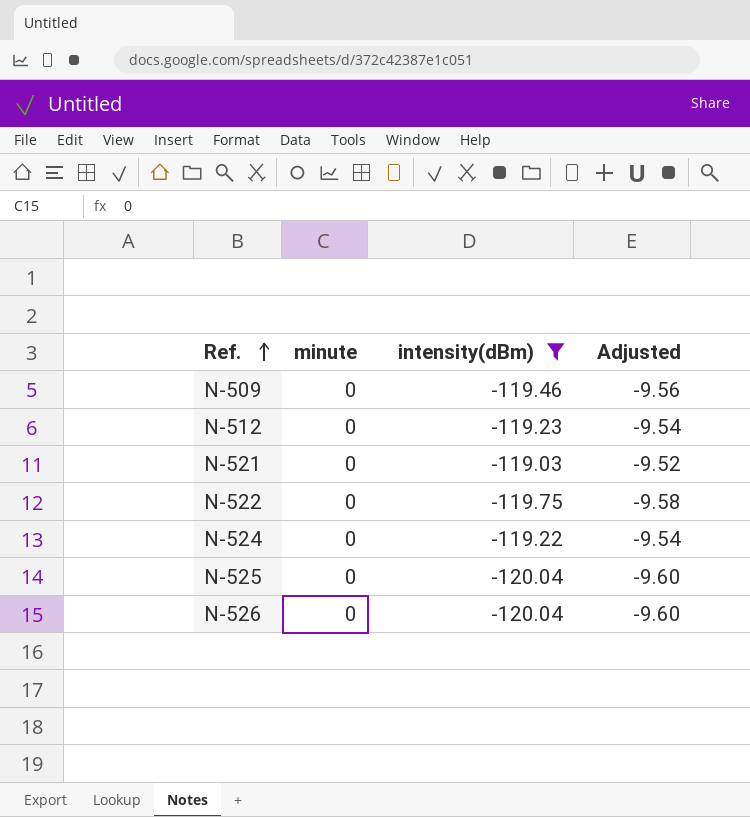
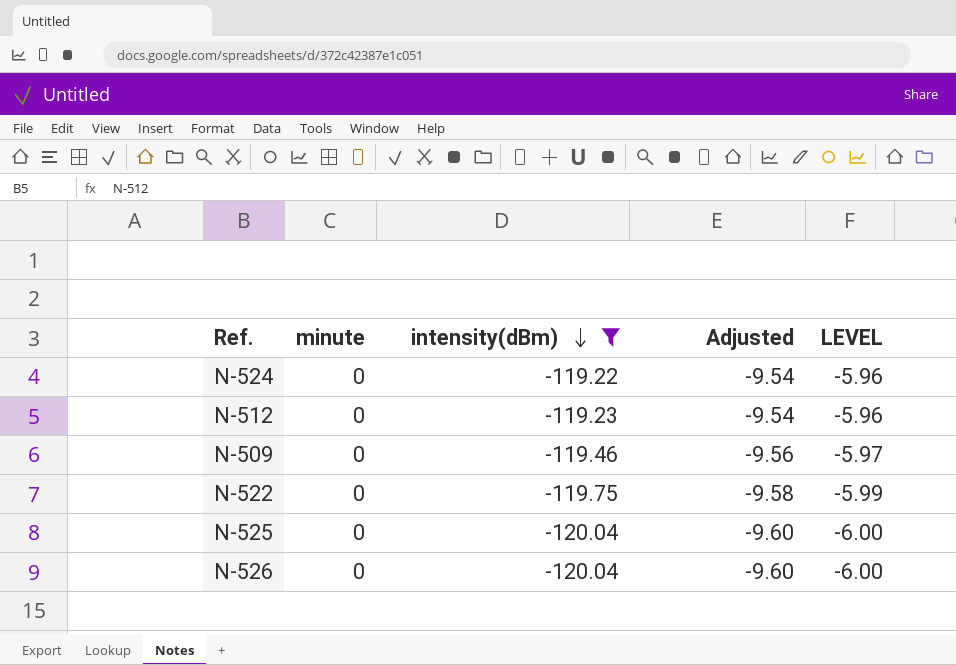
row order: Ref. ascending -> intensity(dBm) descending
column LEVEL | formula: none -> [intensity(dBm)] * 0.05
row N-521: 0 | -119.03 | -9.52 -> none

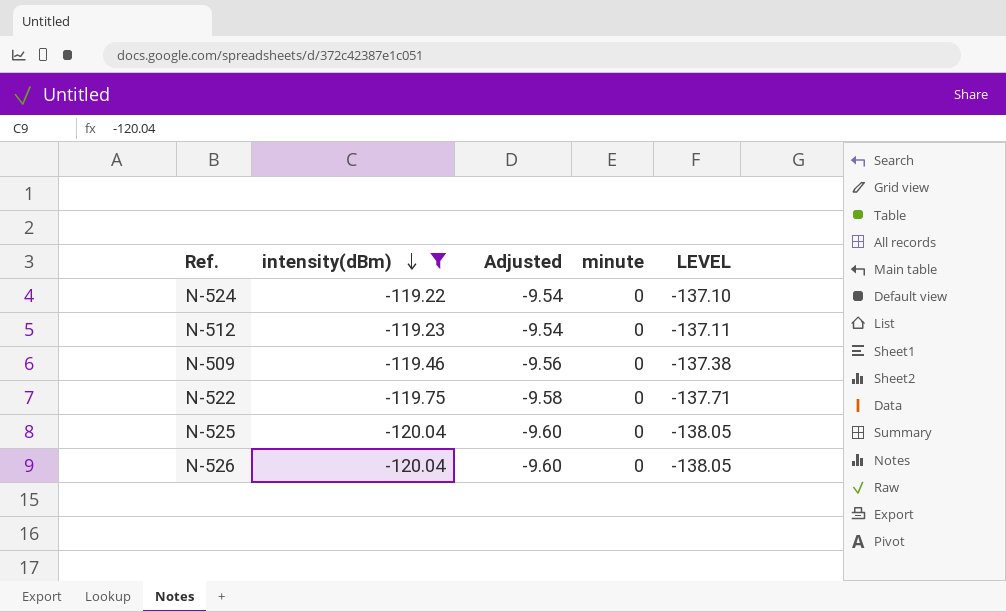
column minute | position: 2 -> 4
column LEVEL | formula: [intensity(dBm)] * 0.05 -> [intensity(dBm)] * 1.15

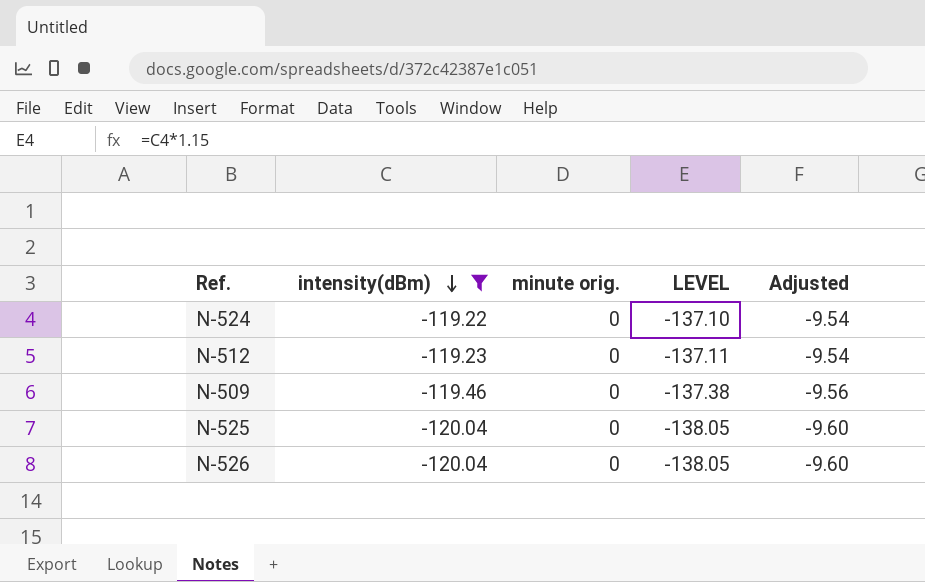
column name: minute -> minute orig.
column Adjusted | position: 3 -> 5
row N-522: -119.75 | -9.58 | 0 | -137.71 -> none

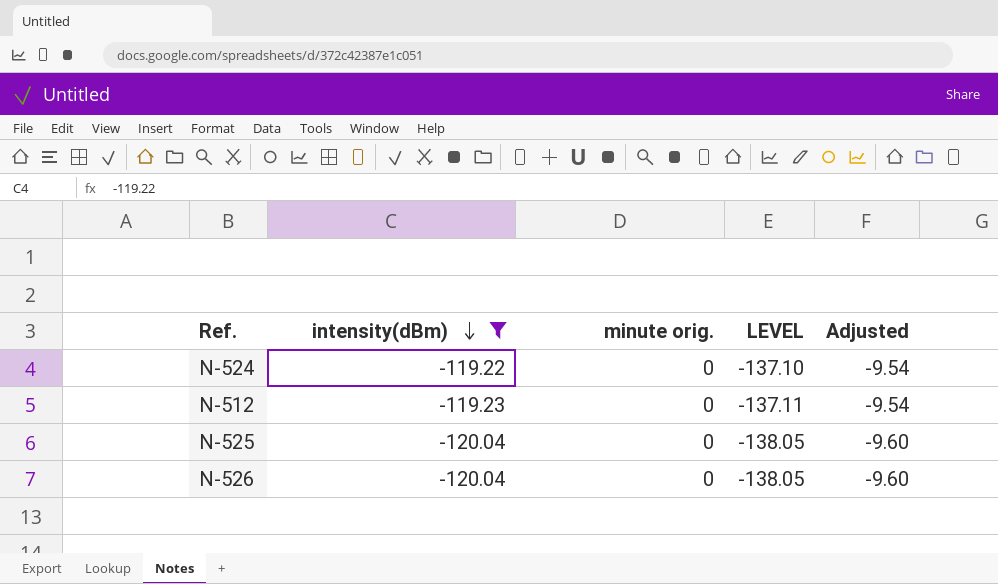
row N-509: -119.46 | 0 | -137.38 | -9.56 -> none

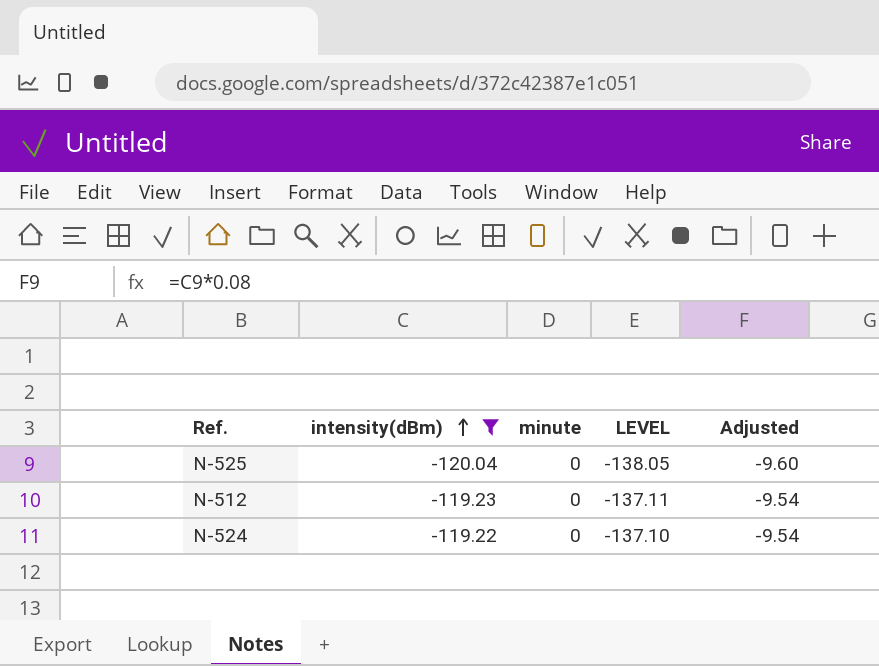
row order: intensity(dBm) descending -> intensity(dBm) ascending
column name: minute orig. -> minute
row N-526: -120.04 | 0 | -138.05 | -9.60 -> none

